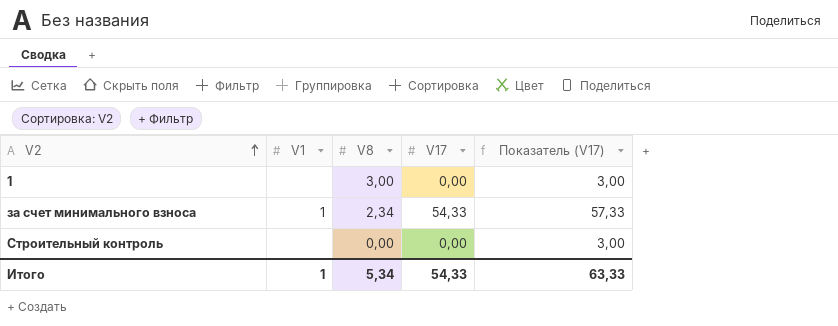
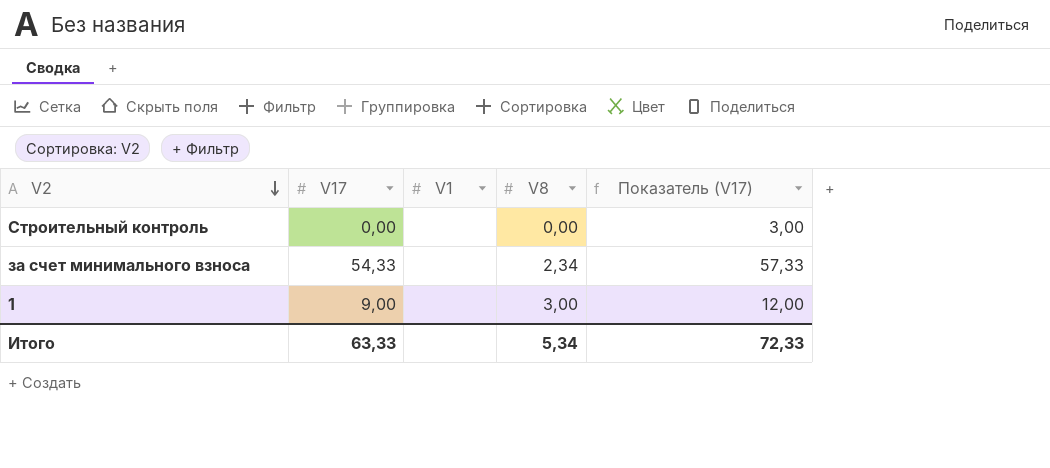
row order: V2 ascending -> V2 descending
column V17 | position: 4 -> 2
за счет минимального взноса | V1: 1 -> none
1 | V17: 0,00 -> 9,00
1 | Показатель (V17): 3,00 -> 12,00
Итого | V17: 54,33 -> 63,33
Итого | V1: 1 -> none
Итого | Показатель (V17): 63,33 -> 72,33

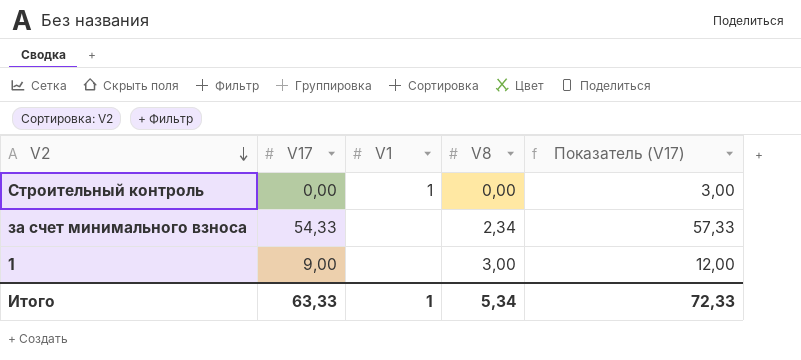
Строительный контроль | V1: none -> 1
Итого | V1: none -> 1

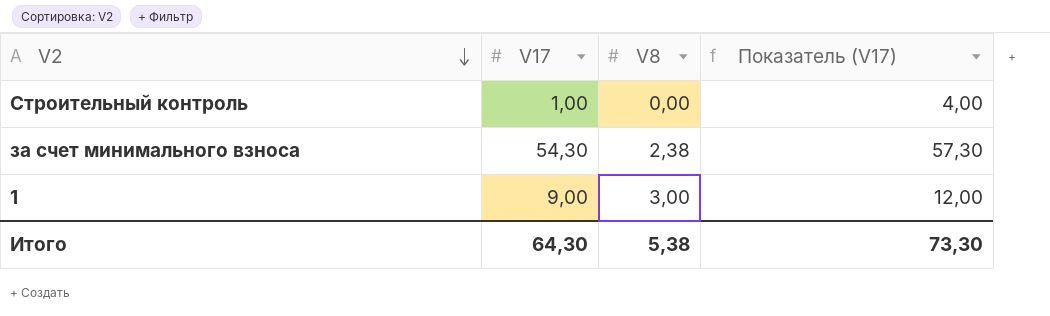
column V1 | position: 3 -> none
Строительный контроль | V17: 0,00 -> 1,00
Строительный контроль | Показатель (V17): 3,00 -> 4,00
за счет минимального взноса | V17: 54,33 -> 54,30
за счет минимального взноса | V8: 2,34 -> 2,38
за счет минимального взноса | Показатель (V17): 57,33 -> 57,30
Итого | V17: 63,33 -> 64,30
Итого | V8: 5,34 -> 5,38
Итого | Показатель (V17): 72,33 -> 73,30

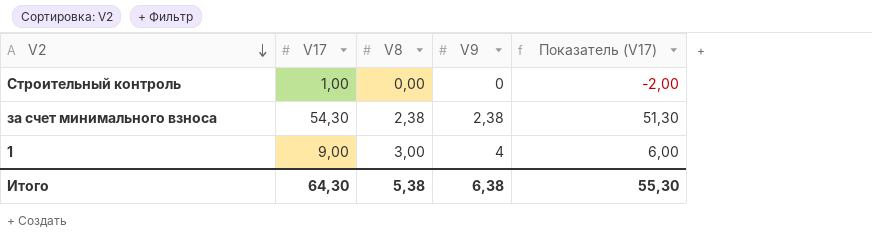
column V9 | position: none -> 4
column Показатель (V17) | formula: [V17] + 3 -> [V17] - 3
Итого | Показатель (V17): 73,30 -> 55,30

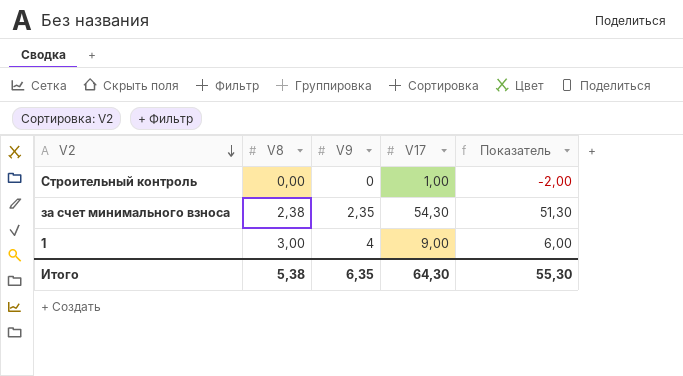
column V17 | position: 2 -> 4
column name: Показатель (V17) -> Показатель
за счет минимального взноса | V9: 2,38 -> 2,35
Итого | V9: 6,38 -> 6,35

